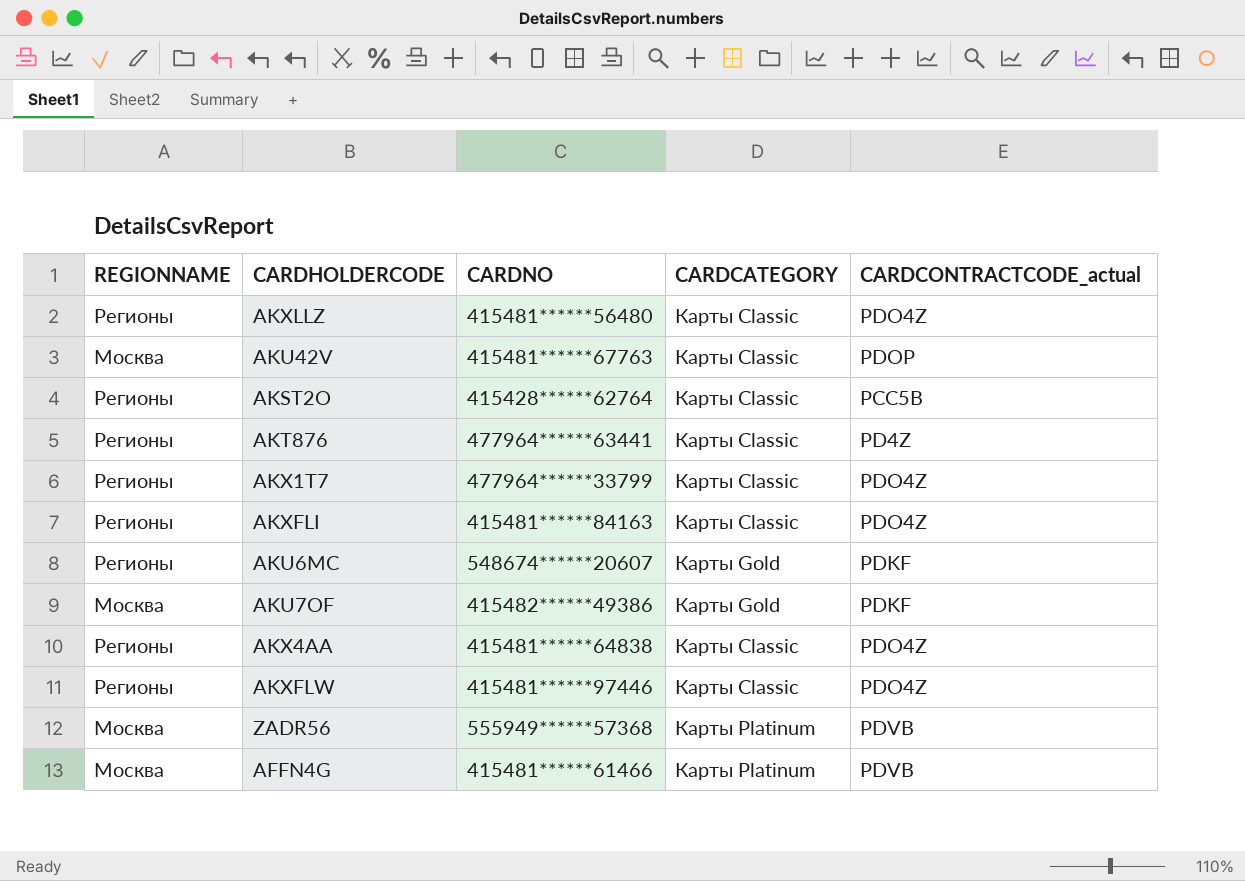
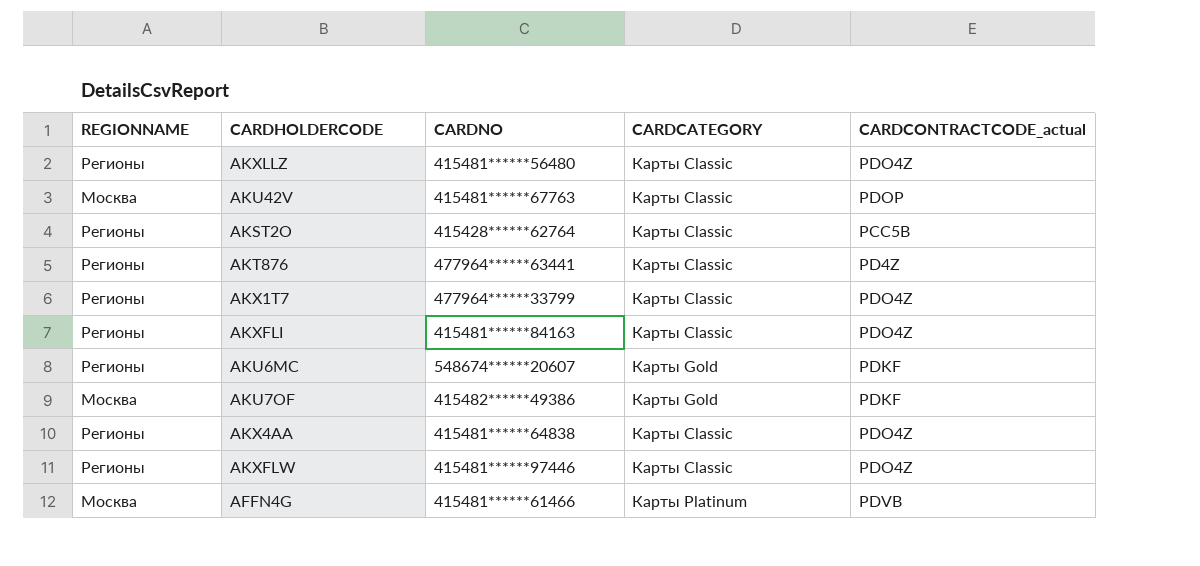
row ZADR56: Москва | 555949******57368 | Карты Platinum | PDVB -> none

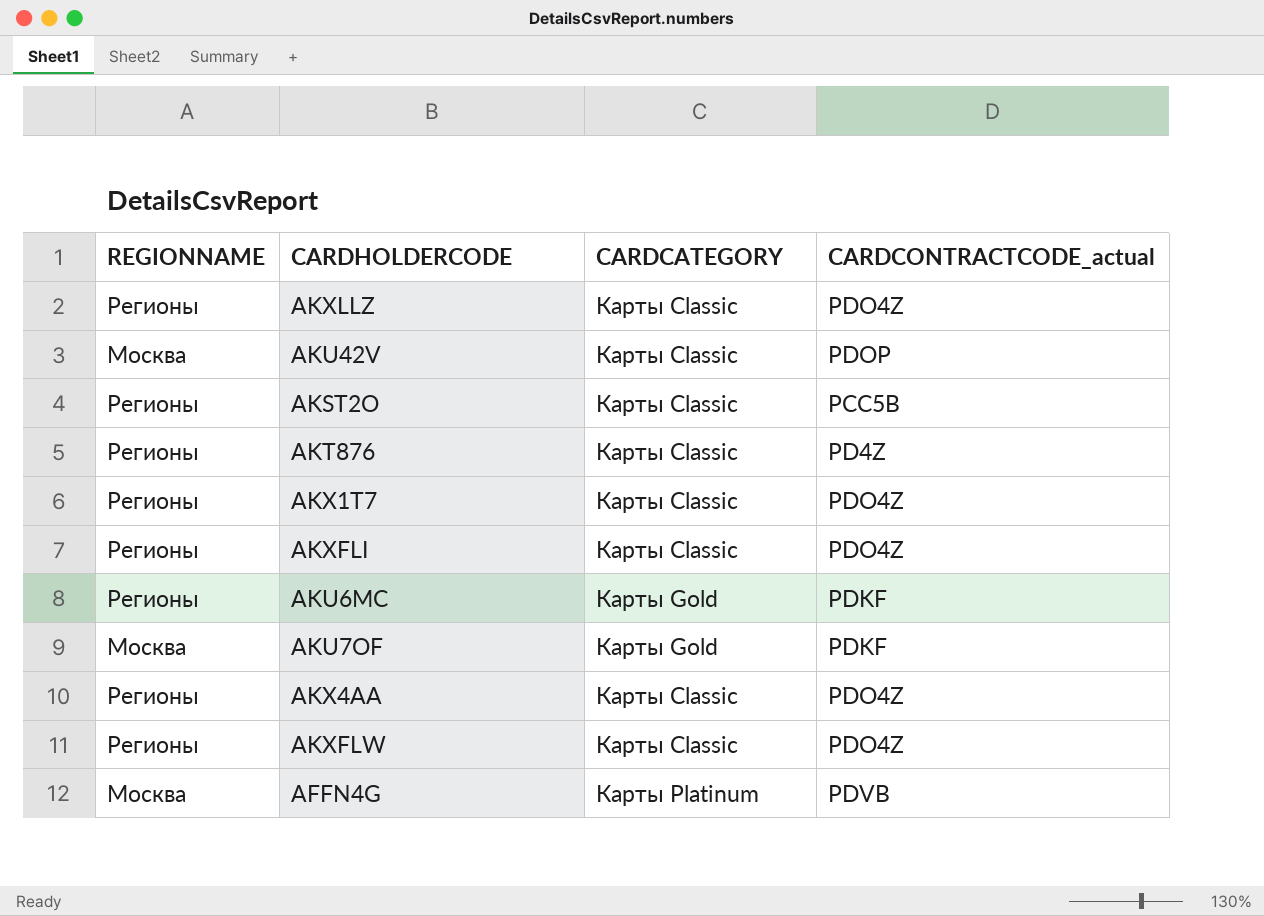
column CARDNO | position: 3 -> none

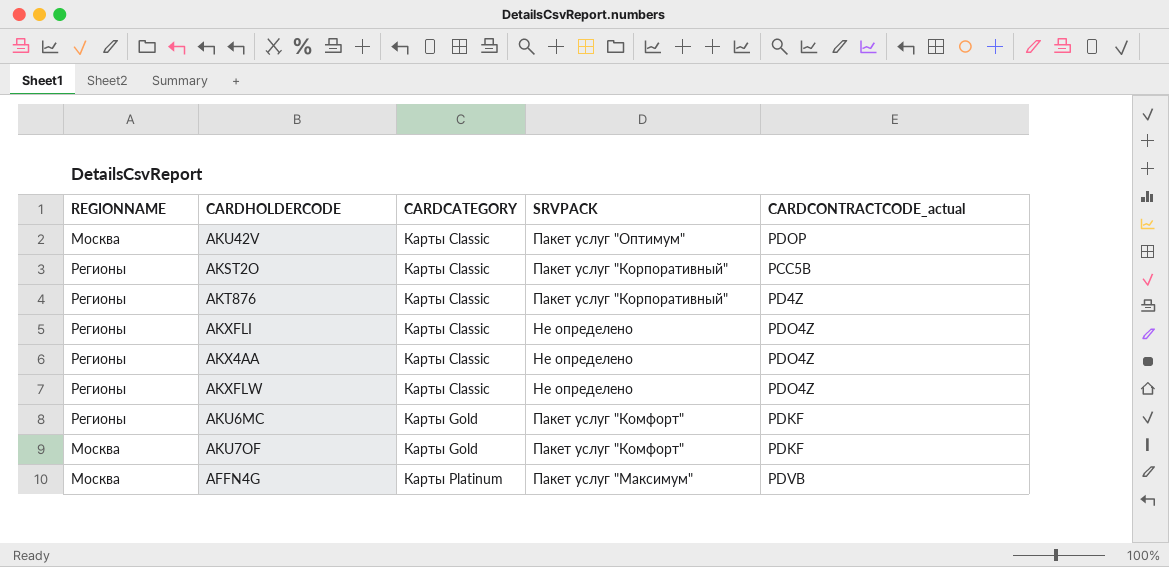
row order: none -> CARDCATEGORY ascending
column SRVPACK | position: none -> 4
row AKXLLZ: Регионы | Карты Classic | PDO4Z -> none
row AKX1T7: Регионы | Карты Classic | PDO4Z -> none

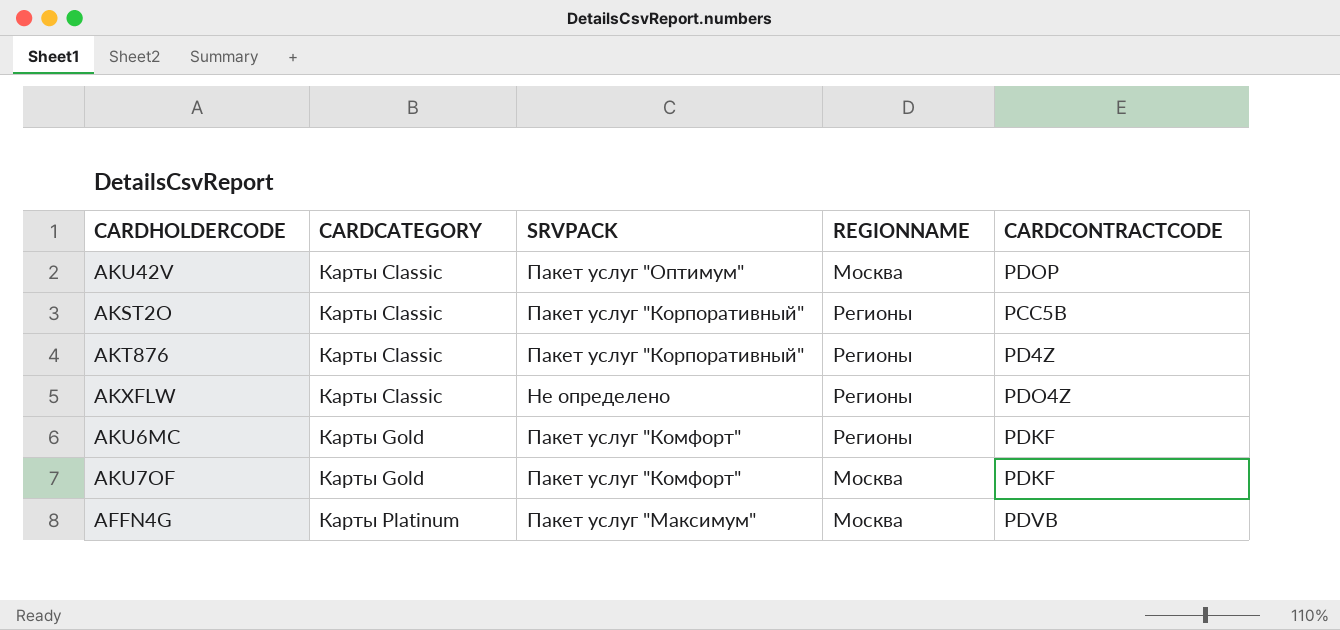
column REGIONNAME | position: 1 -> 4
column name: CARDCONTRACTCODE_actual -> CARDCONTRACTCODE
row AKXFLI: Регионы | Карты Classic | Не определено | PDO4Z -> none
row AKX4AA: Регионы | Карты Classic | Не определено | PDO4Z -> none

